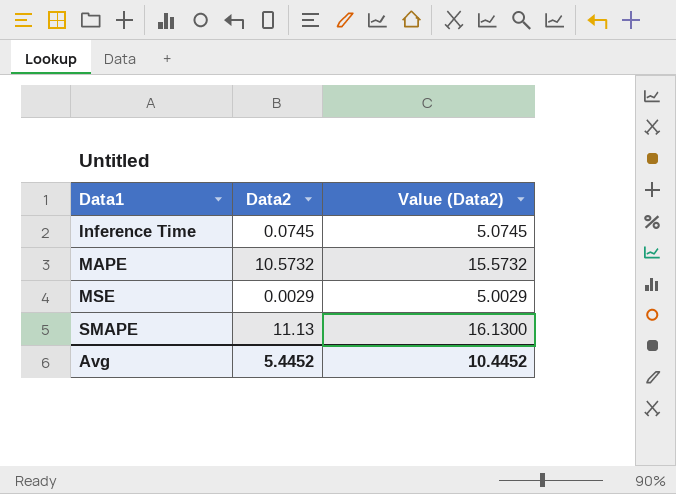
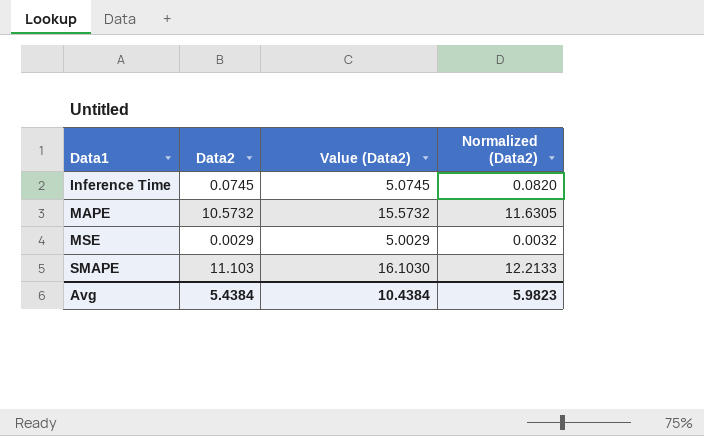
column Normalized (Data2) | formula: none -> [Data2] * 1.1
SMAPE | Data2: 11.13 -> 11.103
SMAPE | Value (Data2): 16.1300 -> 16.1030
Avg | Data2: 5.4452 -> 5.4384
Avg | Value (Data2): 10.4452 -> 10.4384

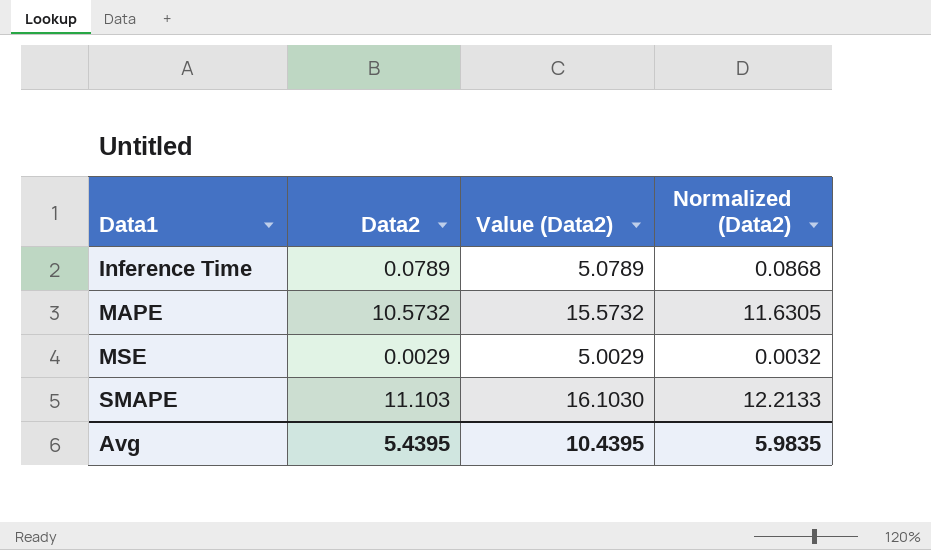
Inference Time | Data2: 0.0745 -> 0.0789
Inference Time | Value (Data2): 5.0745 -> 5.0789
Inference Time | Normalized (Data2): 0.0820 -> 0.0868
Avg | Data2: 5.4384 -> 5.4395
Avg | Value (Data2): 10.4384 -> 10.4395
Avg | Normalized (Data2): 5.9823 -> 5.9835

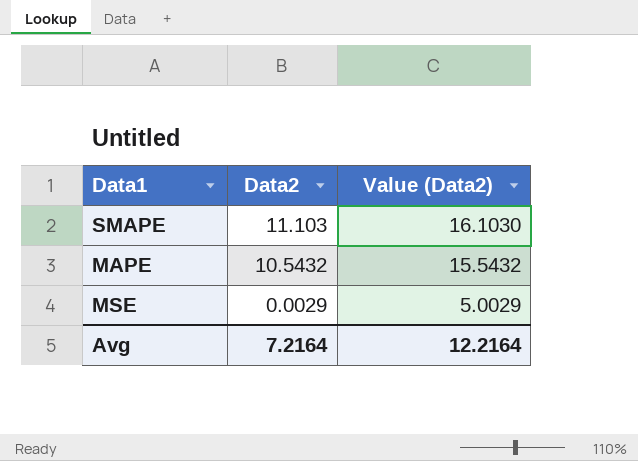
row order: Data1 ascending -> Data2 descending
column Normalized (Data2) | formula: [Data2] * 1.1 -> none
row Inference Time: 0.0789 | 5.0789 | 0.0868 -> none
MAPE | Data2: 10.5732 -> 10.5432
MAPE | Value (Data2): 15.5732 -> 15.5432
Avg | Data2: 5.4395 -> 7.2164
Avg | Value (Data2): 10.4395 -> 12.2164

